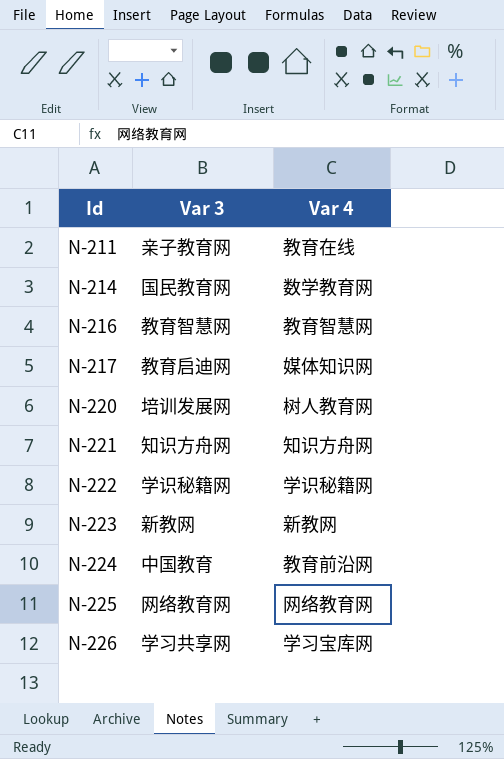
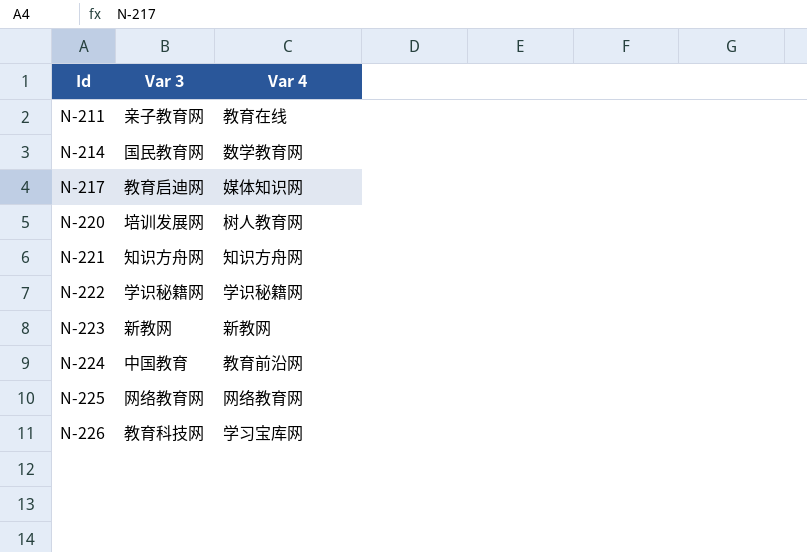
row N-216: 教育智慧网 | 教育智慧网 -> none
N-226 | Var 3: 学习共享网 -> 教育科技网

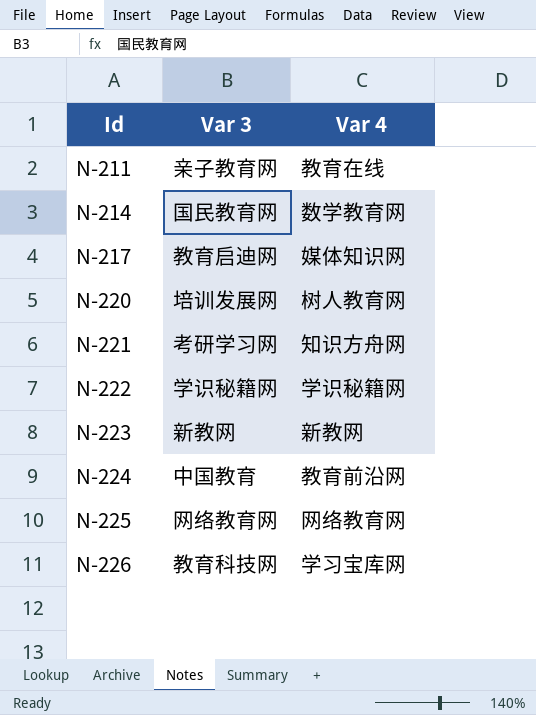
N-221 | Var 3: 知识方舟网 -> 考研学习网

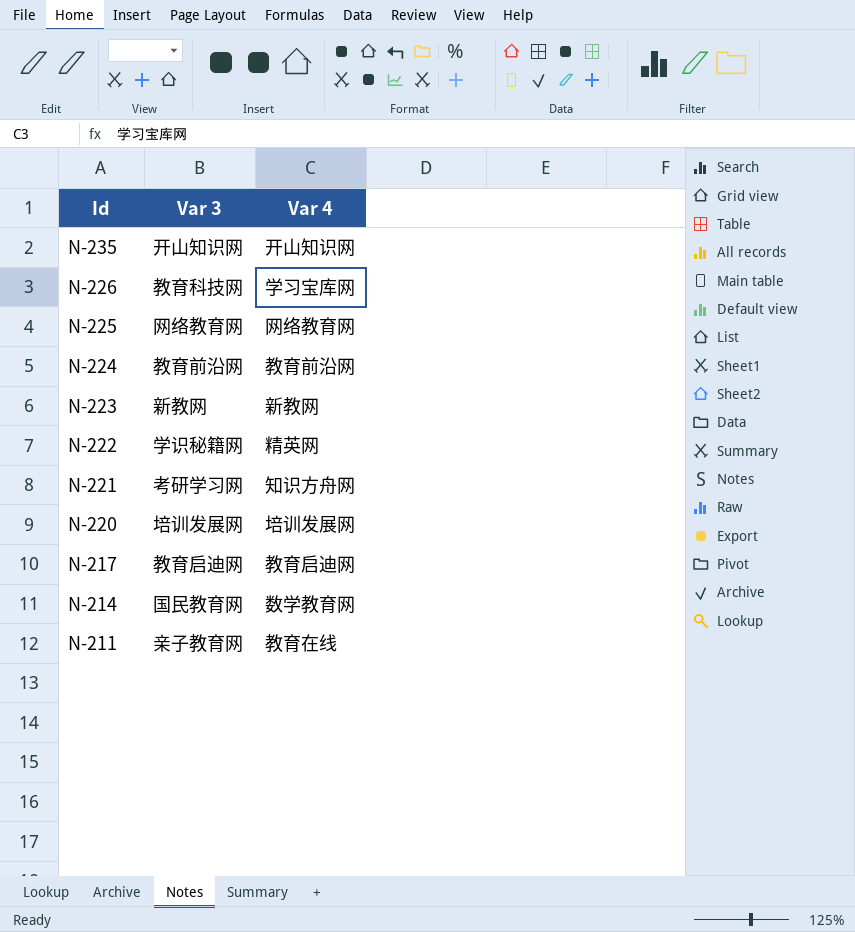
row order: Id ascending -> Id descending
row N-235: none -> 开山知识网 | 开山知识网
N-224 | Var 3: 中国教育 -> 教育前沿网
N-222 | Var 4: 学识秘籍网 -> 精英网
N-220 | Var 4: 树人教育网 -> 培训发展网
N-217 | Var 4: 媒体知识网 -> 教育启迪网

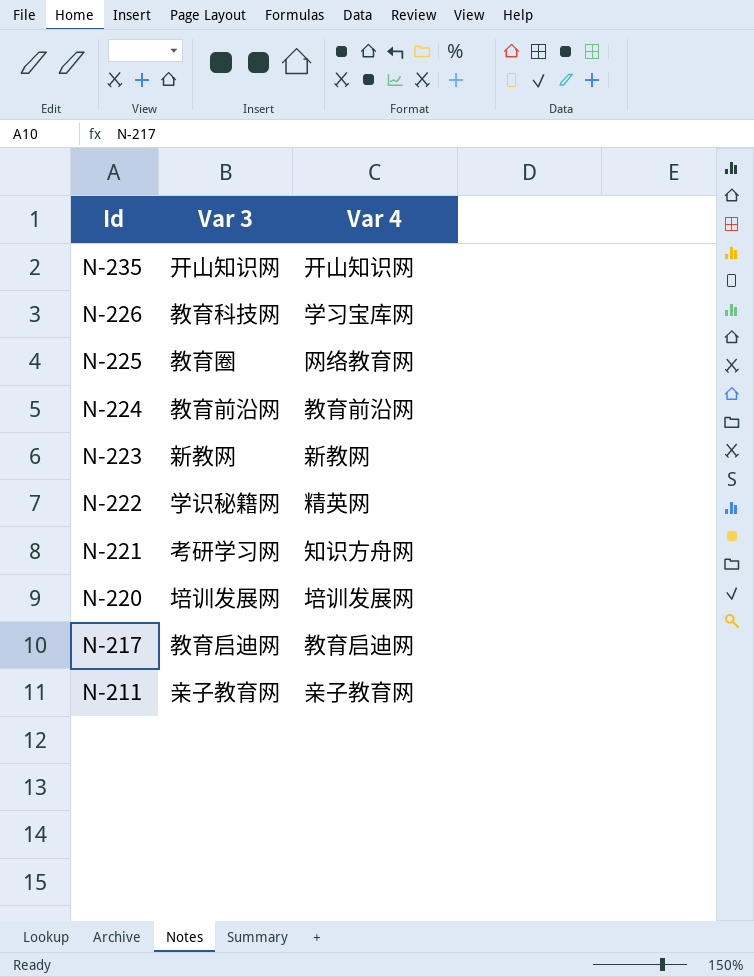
row N-214: 国民教育网 | 数学教育网 -> none
N-225 | Var 3: 网络教育网 -> 教育圈
N-211 | Var 4: 教育在线 -> 亲子教育网

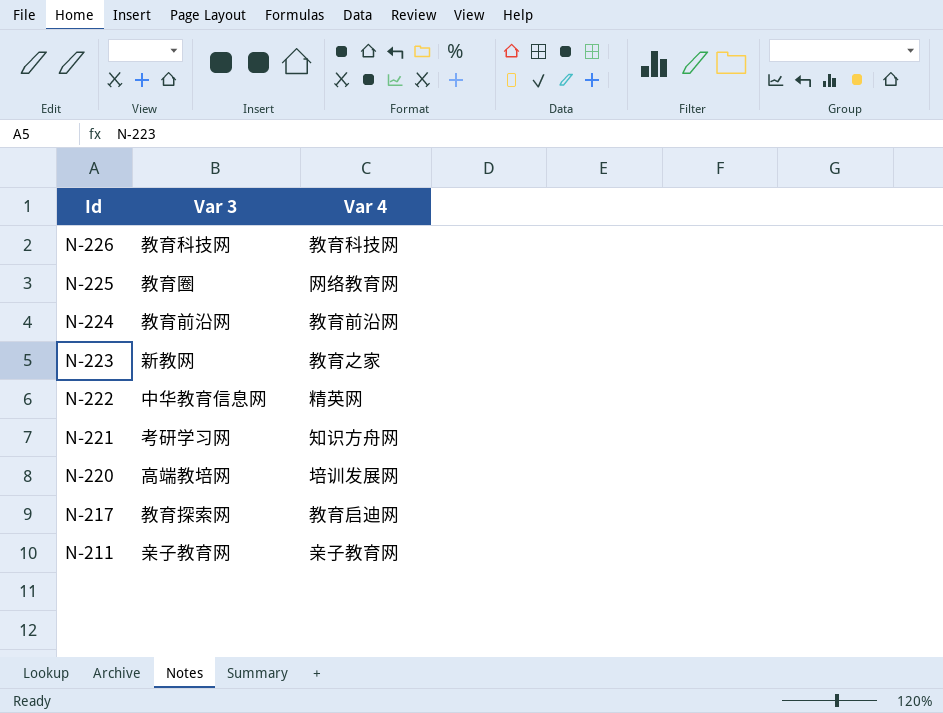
row N-235: 开山知识网 | 开山知识网 -> none
N-226 | Var 4: 学习宝库网 -> 教育科技网
N-223 | Var 4: 新教网 -> 教育之家
N-222 | Var 3: 学识秘籍网 -> 中华教育信息网
N-220 | Var 3: 培训发展网 -> 高端教培网
N-217 | Var 3: 教育启迪网 -> 教育探索网

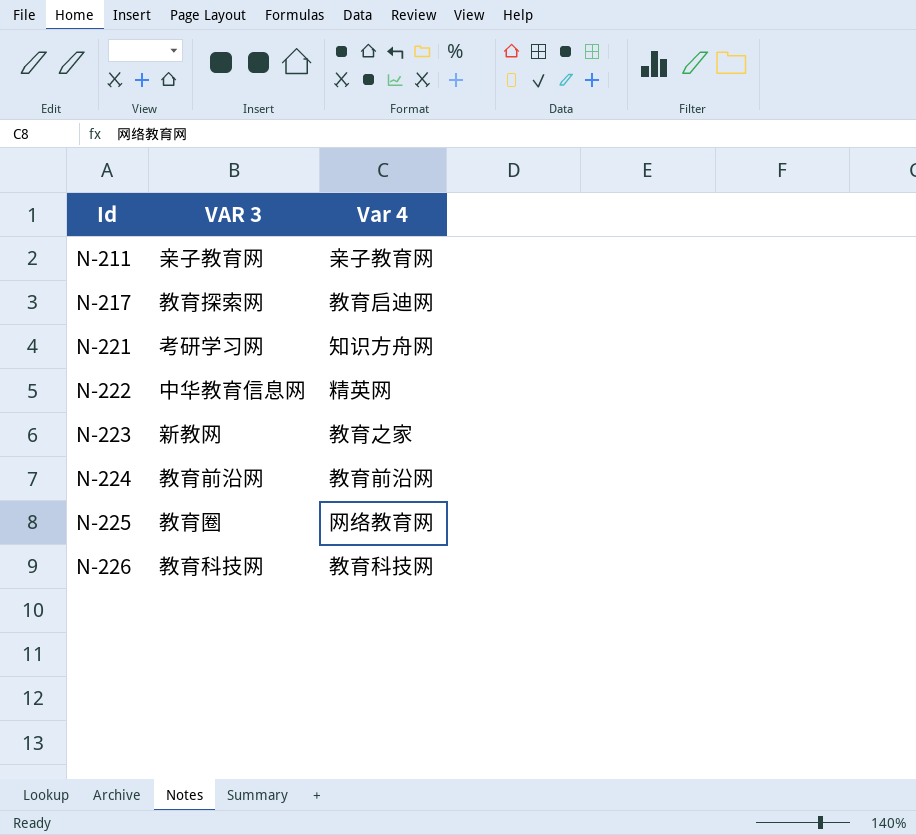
row order: Id descending -> Id ascending
column name: Var 3 -> VAR 3
row N-220: 高端教培网 | 培训发展网 -> none

